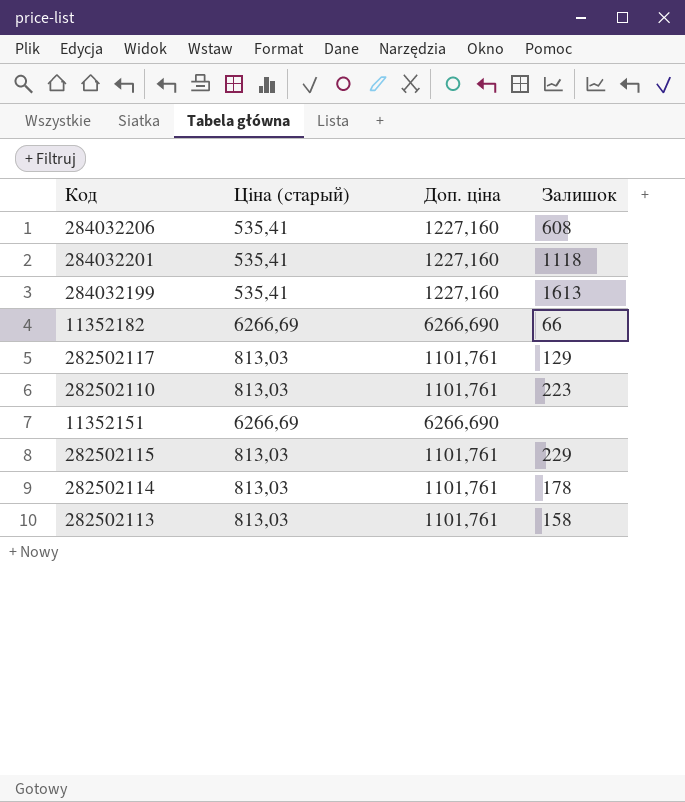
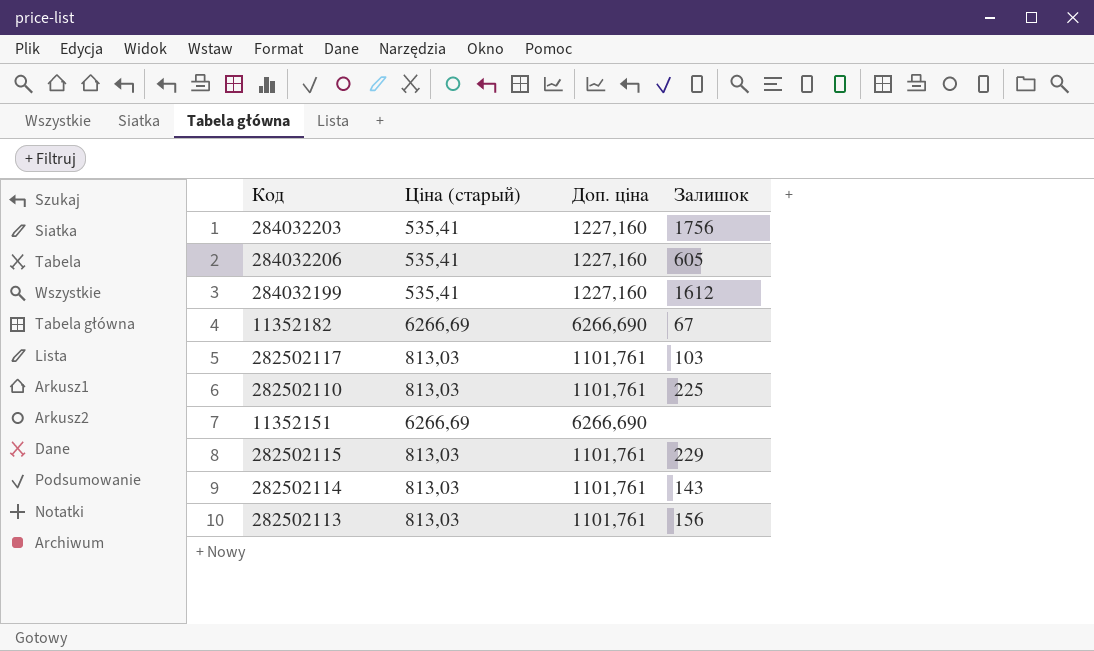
row 284032201: 535,41 | 1227,160 | 1118 -> none
row 284032203: none -> 535,41 | 1227,160 | 1756
284032206 | Залишок: 608 -> 605
284032199 | Залишок: 1613 -> 1612
11352182 | Залишок: 66 -> 67
282502117 | Залишок: 129 -> 103
282502110 | Залишок: 223 -> 225
282502114 | Залишок: 178 -> 143
282502113 | Залишок: 158 -> 156

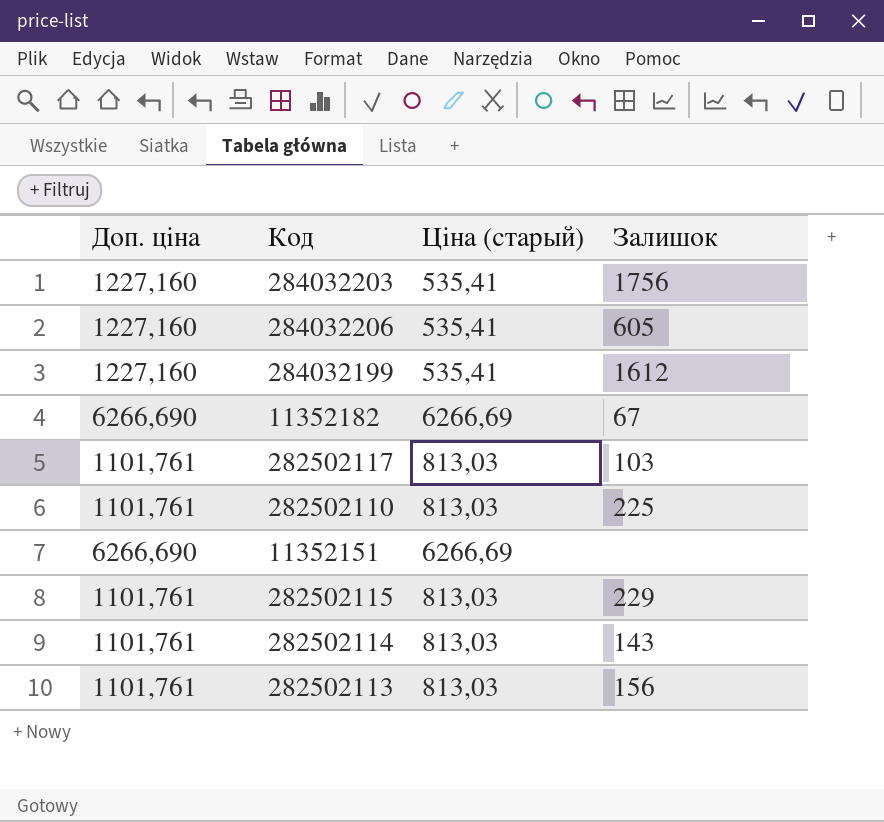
column Доп. ціна | position: 3 -> 1

